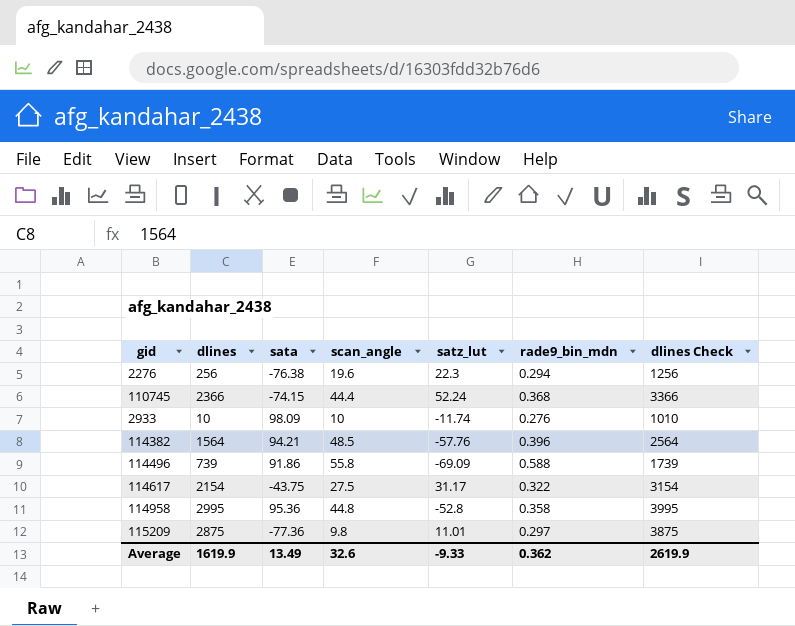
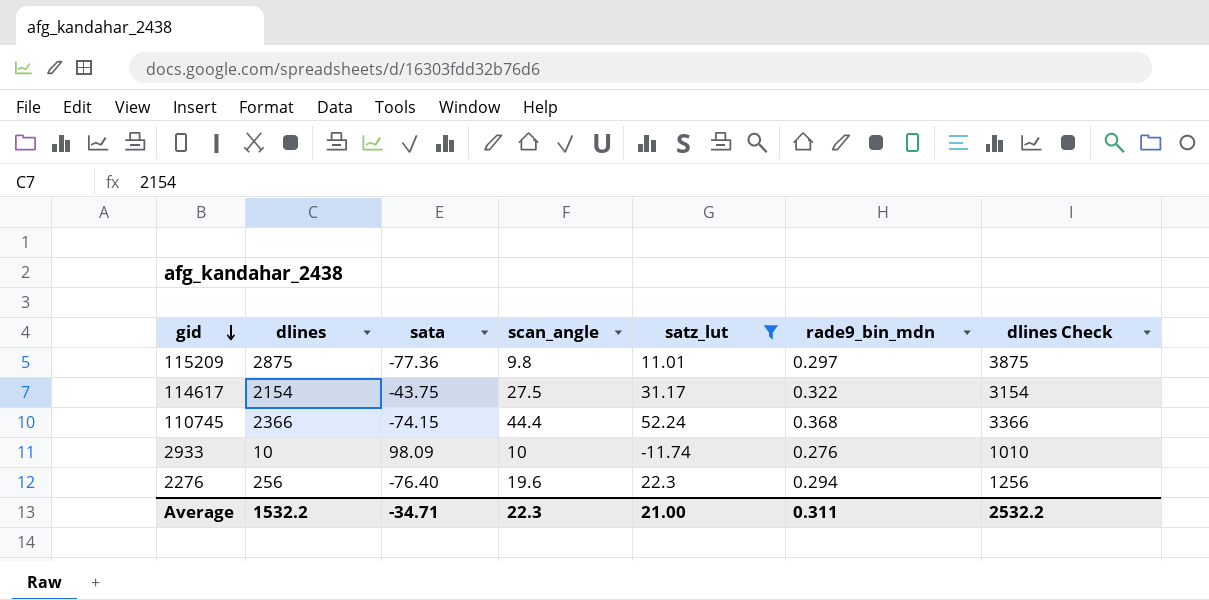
filter: none -> satz_lut >= -11.74
row order: none -> gid descending
2276 | sata: -76.38 -> -76.40
Average | dlines: 1619.9 -> 1532.2
Average | sata: 13.49 -> -34.71
Average | scan_angle: 32.6 -> 22.3
Average | satz_lut: -9.33 -> 21.00
Average | rade9_bin_mdn: 0.362 -> 0.311
Average | dlines Check: 2619.9 -> 2532.2

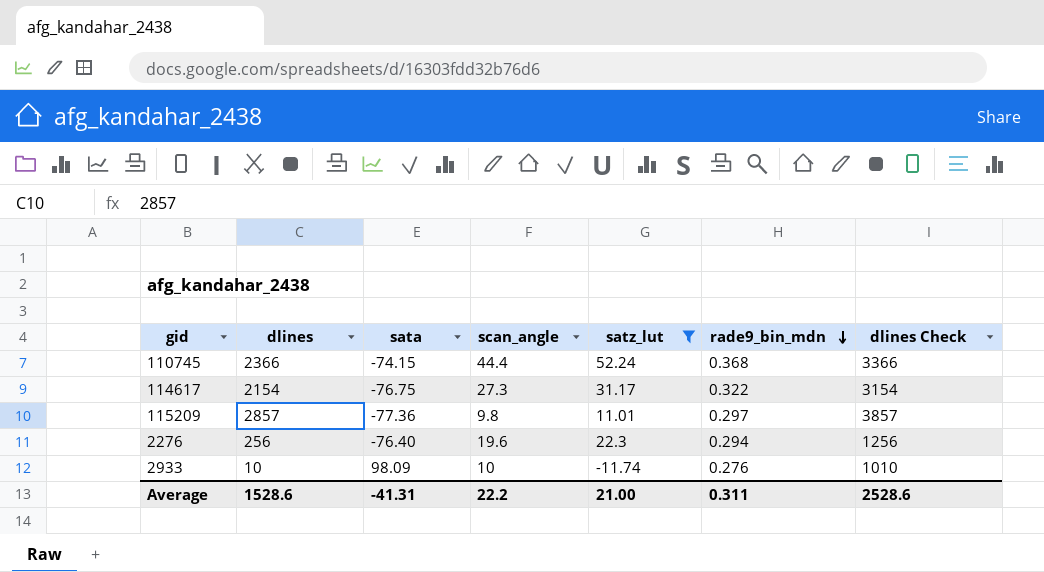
row order: gid descending -> rade9_bin_mdn descending
114617 | sata: -43.75 -> -76.75
114617 | scan_angle: 27.5 -> 27.3
115209 | dlines: 2875 -> 2857
115209 | dlines Check: 3875 -> 3857
Average | dlines: 1532.2 -> 1528.6
Average | sata: -34.71 -> -41.31
Average | scan_angle: 22.3 -> 22.2
Average | dlines Check: 2532.2 -> 2528.6

